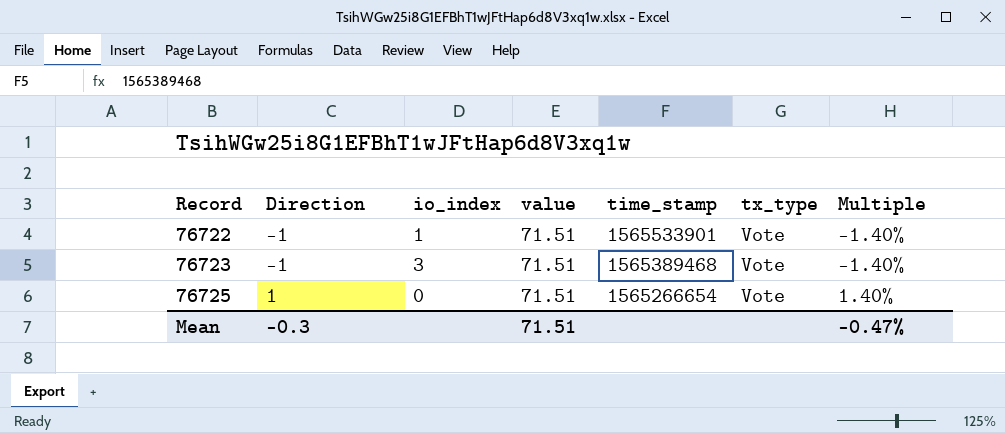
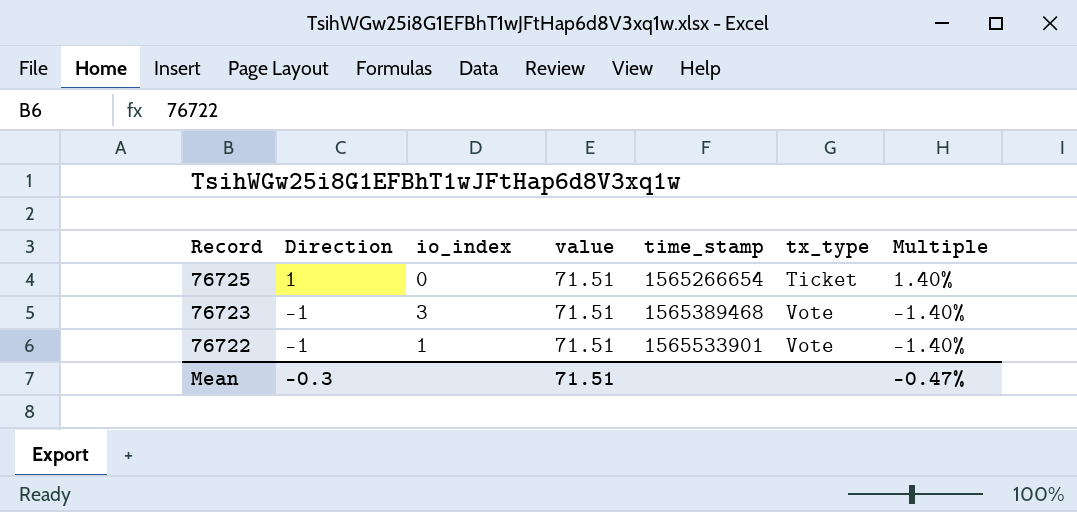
row order: Record ascending -> Record descending
76725 | tx_type: Vote -> Ticket

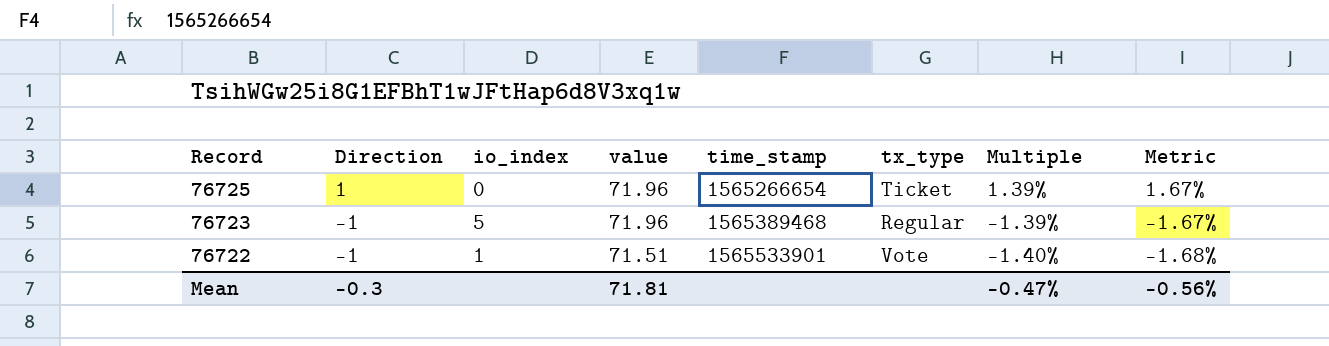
column Metric | formula: none -> [Multiple] * 1.2
76725 | value: 71.51 -> 71.96
76725 | Multiple: 1.40% -> 1.39%
76723 | io_index: 3 -> 5
76723 | value: 71.51 -> 71.96
76723 | tx_type: Vote -> Regular
76723 | Multiple: -1.40% -> -1.39%
Mean | value: 71.51 -> 71.81

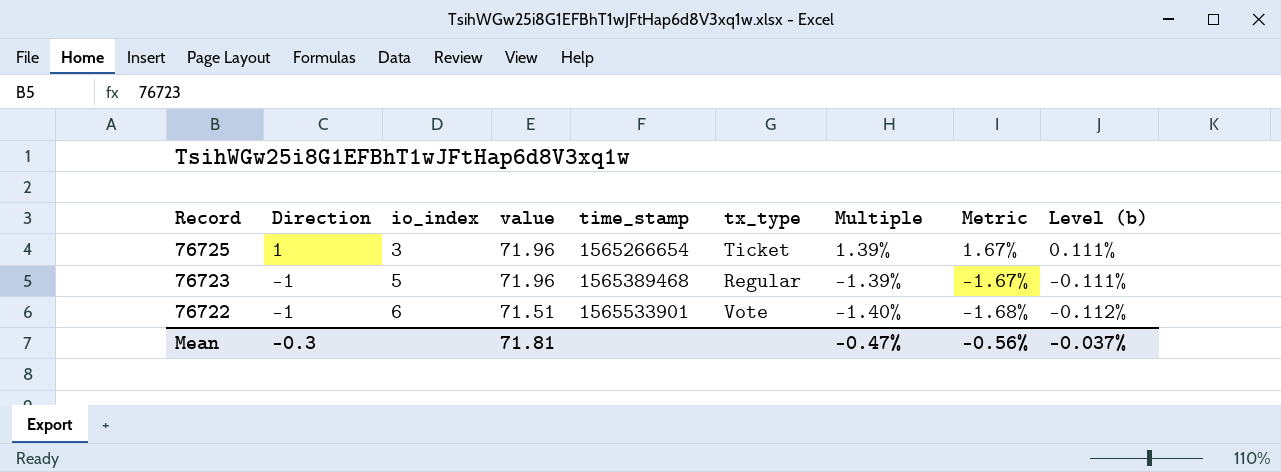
column Level (b) | formula: none -> [Multiple] * 0.08
76725 | io_index: 0 -> 3
76722 | io_index: 1 -> 6

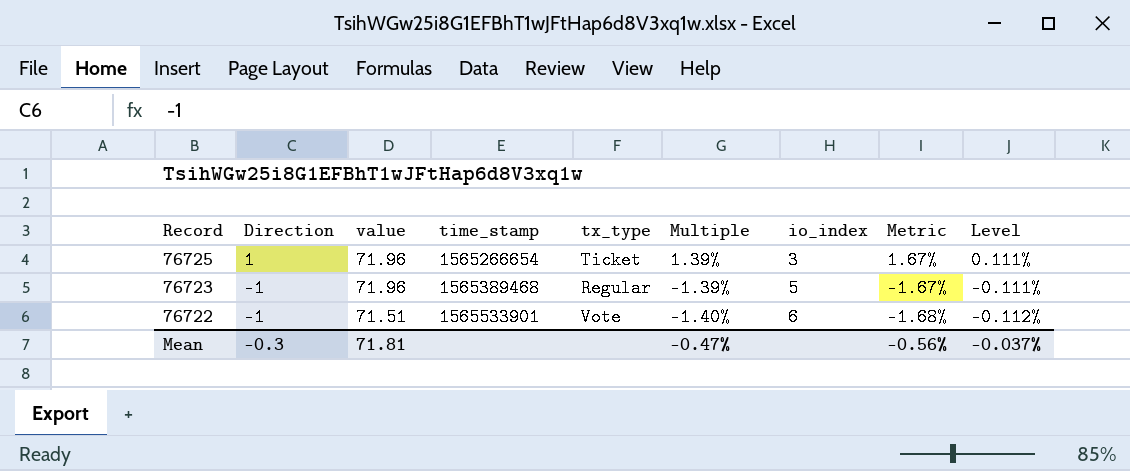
column io_index | position: 3 -> 7
column name: Level (b) -> Level

